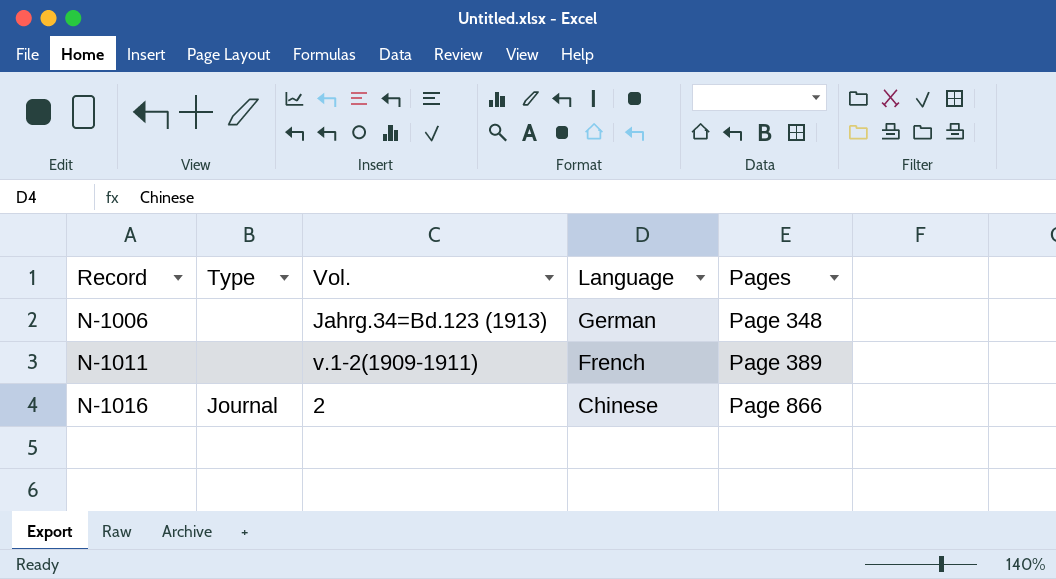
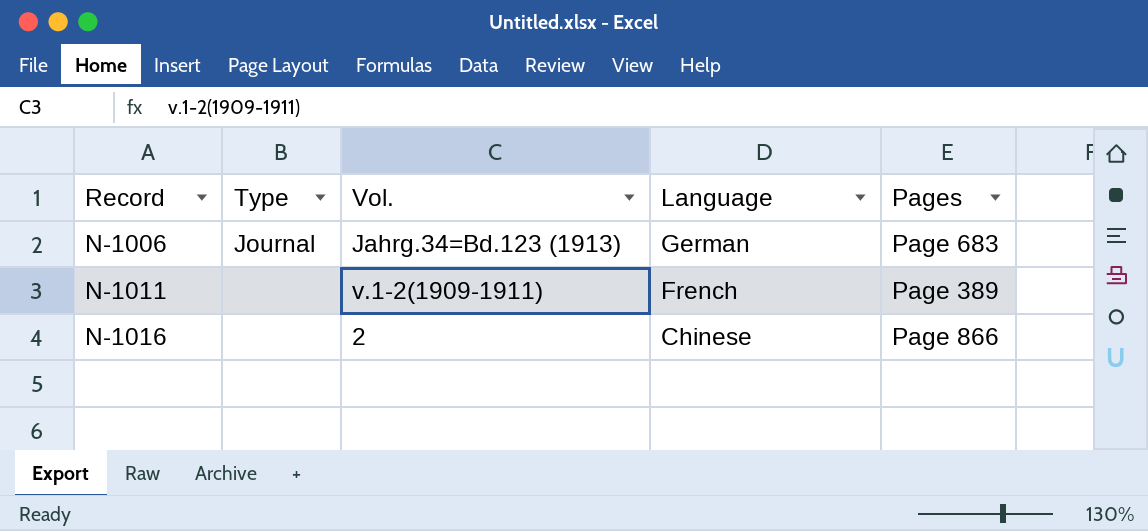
N-1006 | Type: none -> Journal
N-1006 | Pages: Page 348 -> Page 683
N-1016 | Type: Journal -> none

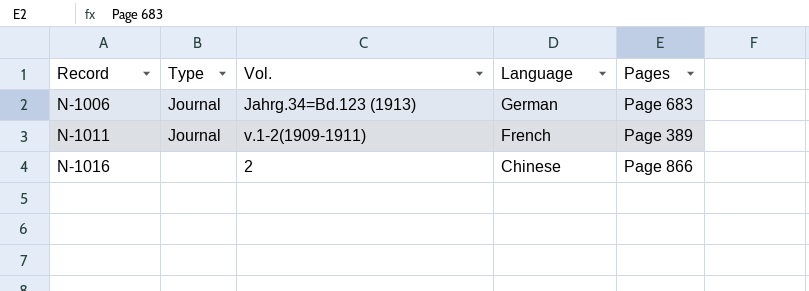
N-1011 | Type: none -> Journal

